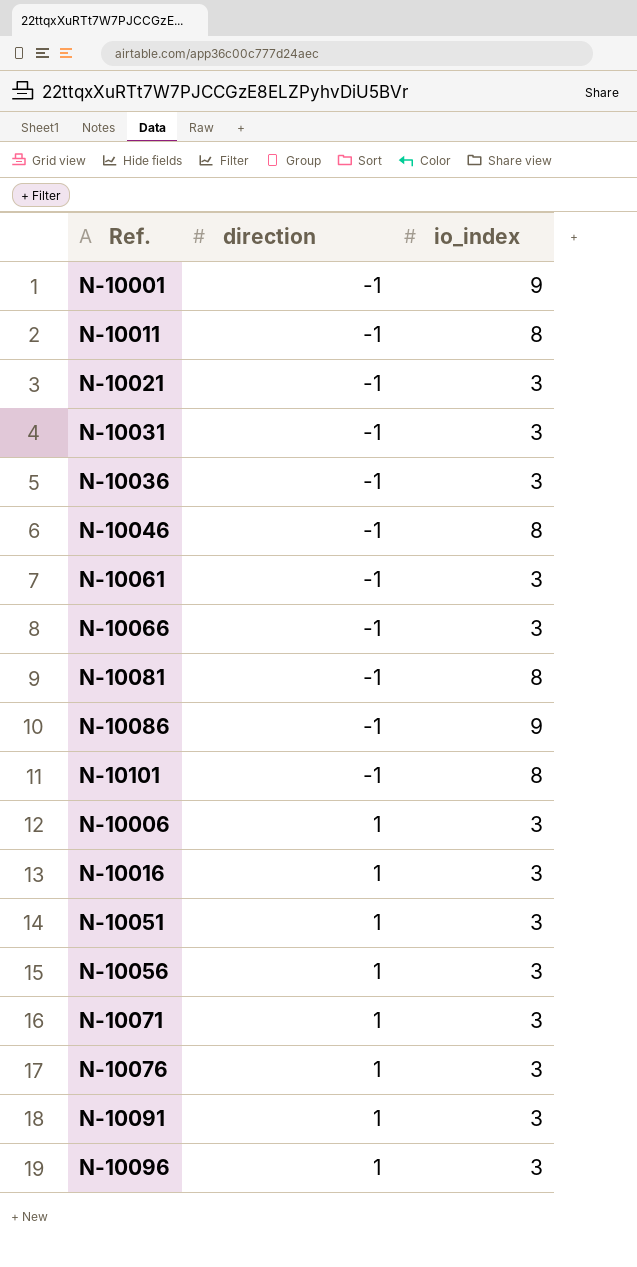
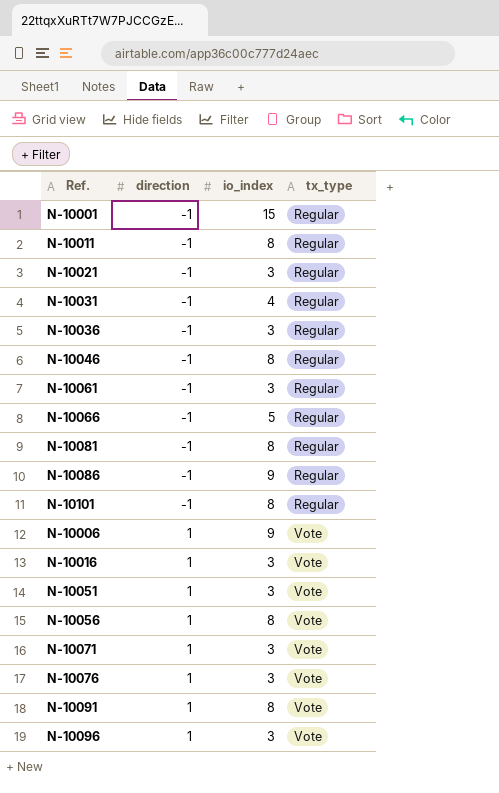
column tx_type | position: none -> 4
N-10001 | io_index: 9 -> 15
N-10031 | io_index: 3 -> 4
N-10066 | io_index: 3 -> 5
N-10006 | io_index: 3 -> 9
N-10056 | io_index: 3 -> 8
N-10091 | io_index: 3 -> 8

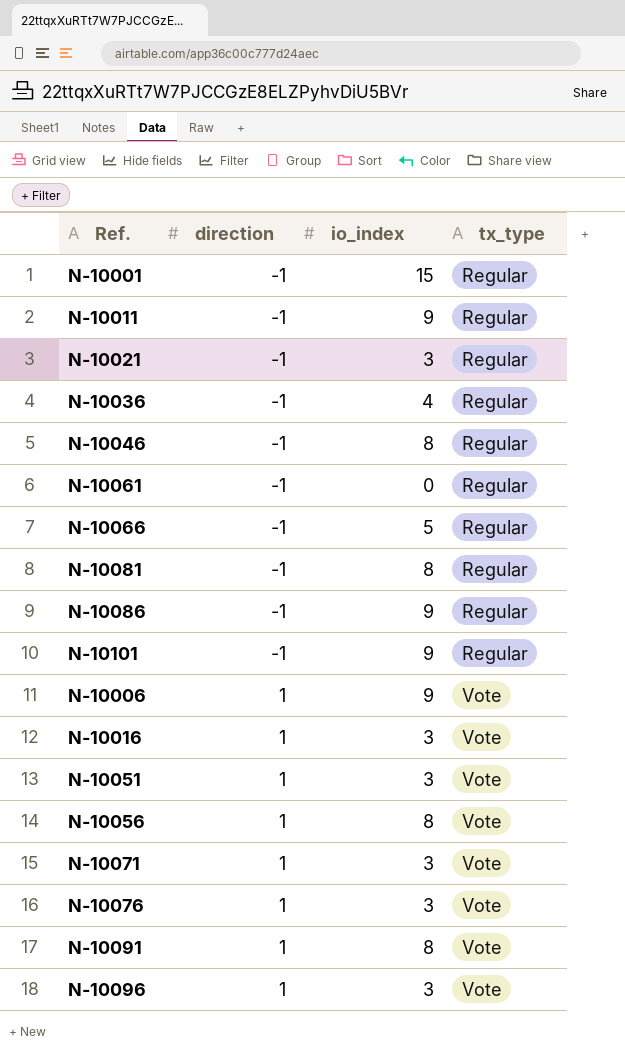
row N-10031: -1 | 4 | Regular -> none
N-10011 | io_index: 8 -> 9
N-10036 | io_index: 3 -> 4
N-10061 | io_index: 3 -> 0
N-10101 | io_index: 8 -> 9

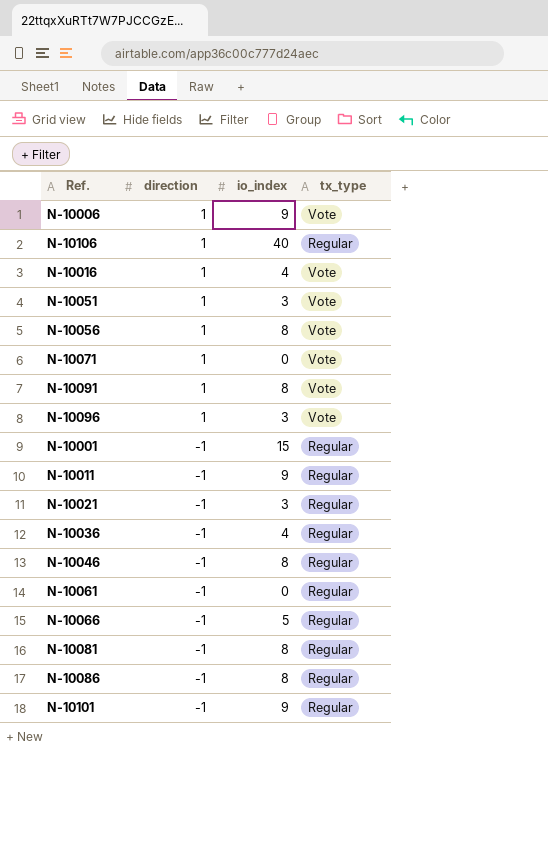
row order: direction ascending -> direction descending
row N-10076: 1 | 3 | Vote -> none
row N-10106: none -> 1 | 40 | Regular
N-10016 | io_index: 3 -> 4
N-10071 | io_index: 3 -> 0
N-10086 | io_index: 9 -> 8

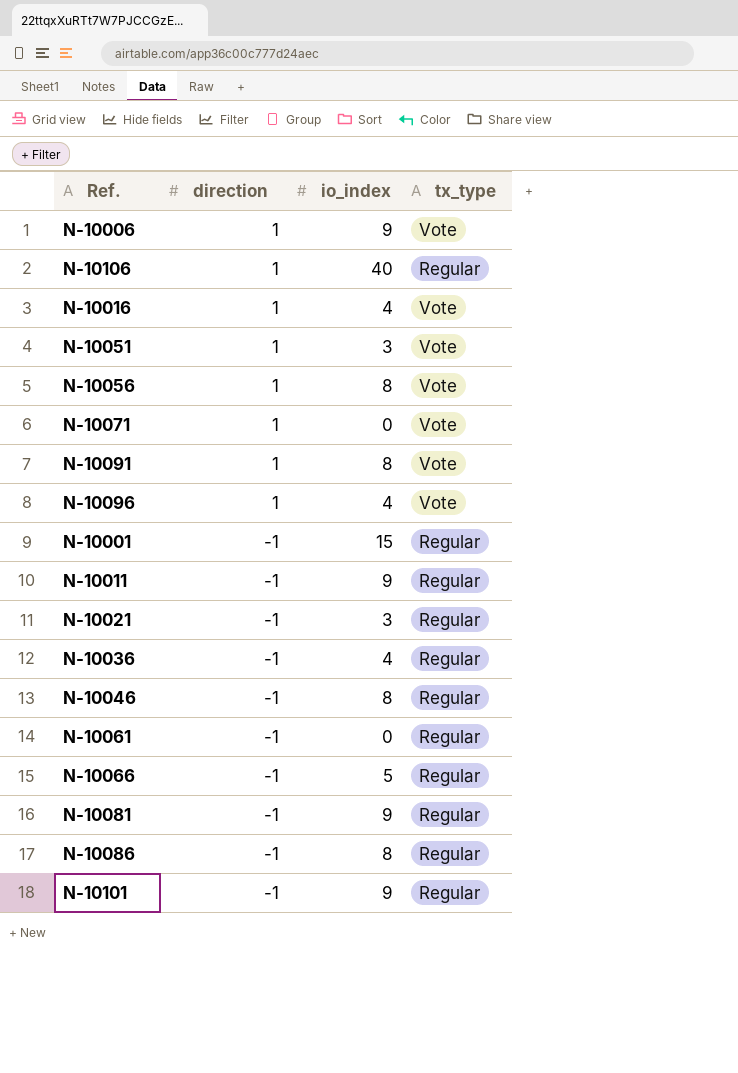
N-10096 | io_index: 3 -> 4
N-10081 | io_index: 8 -> 9

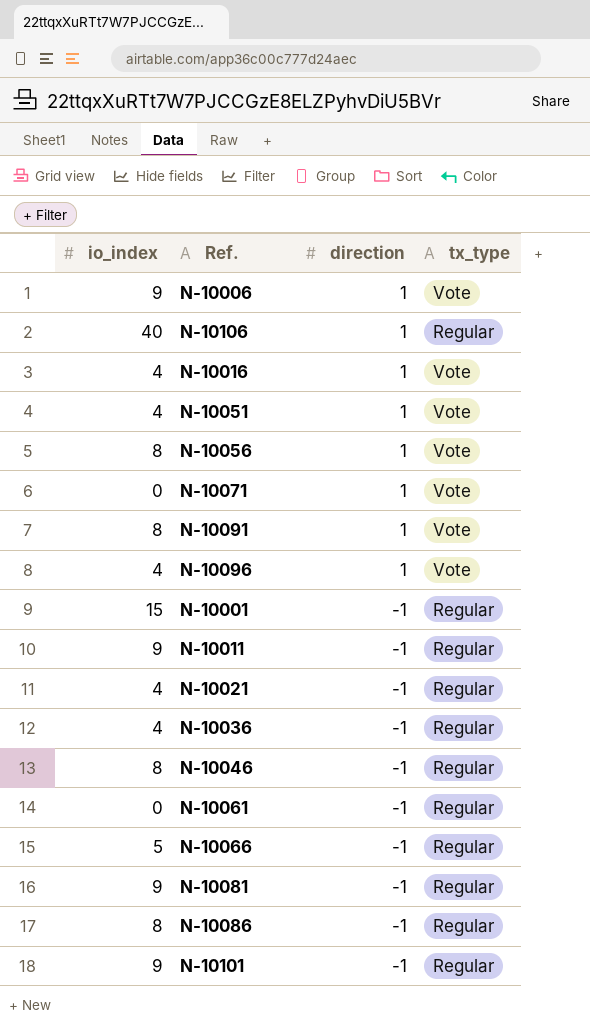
column io_index | position: 3 -> 1
N-10051 | io_index: 3 -> 4
N-10021 | io_index: 3 -> 4

